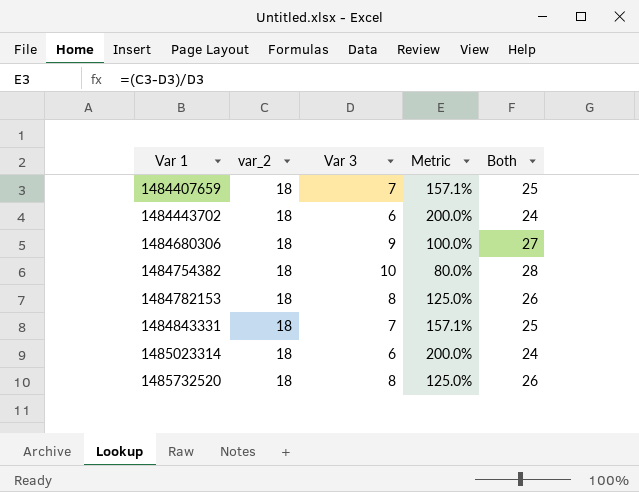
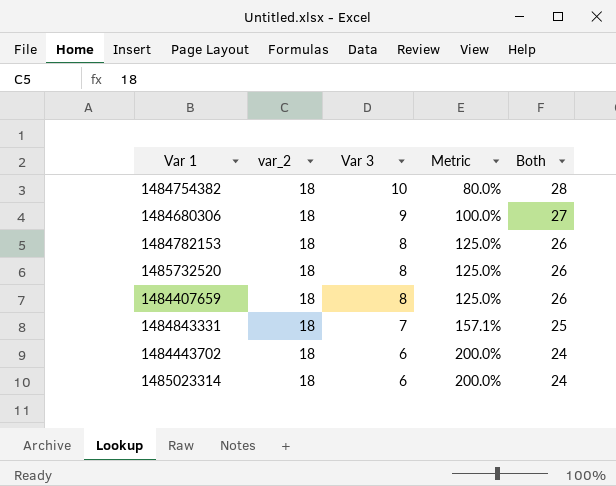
row order: Var 1 ascending -> Var 3 descending
1484407659 | Var 3: 7 -> 8
1484407659 | Metric: 157.1% -> 125.0%
1484407659 | Both: 25 -> 26

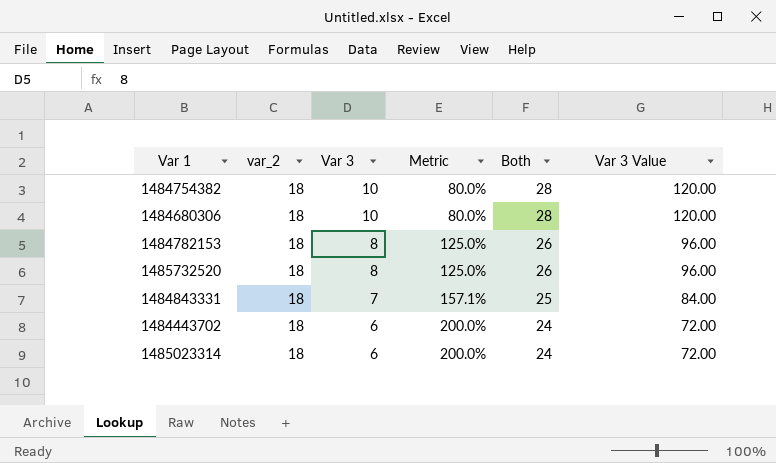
column Var 3 Value | formula: none -> [Var 3] * 12
row 1484407659: 18 | 8 | 125.0% | 26 -> none
1484680306 | Var 3: 9 -> 10
1484680306 | Metric: 100.0% -> 80.0%
1484680306 | Both: 27 -> 28

